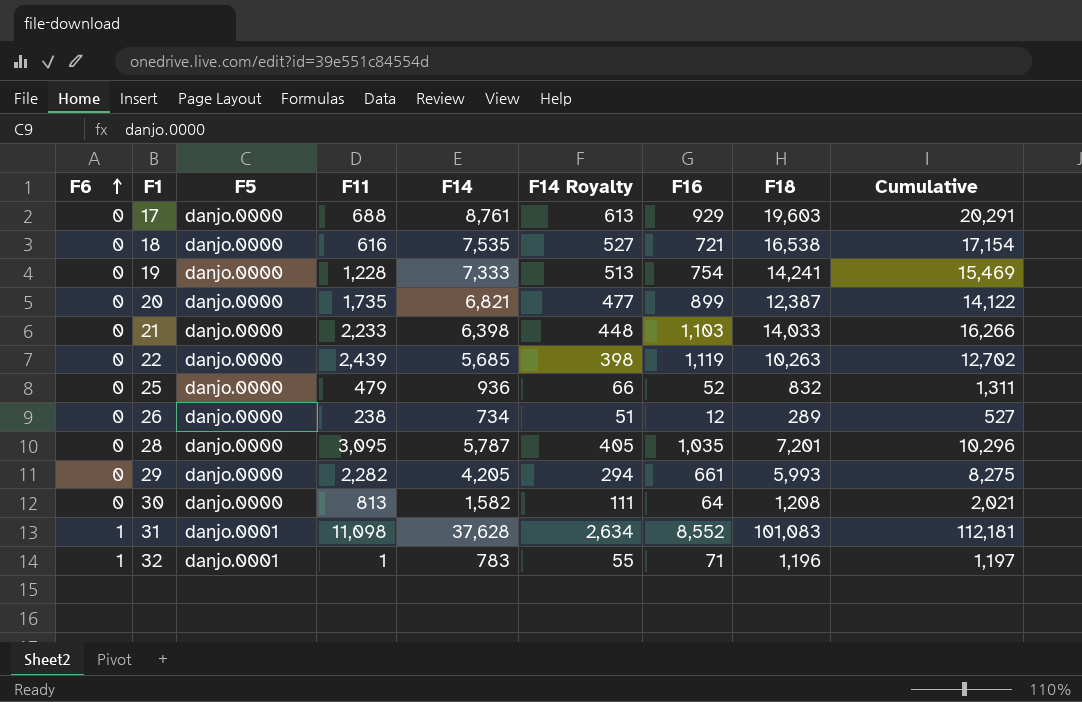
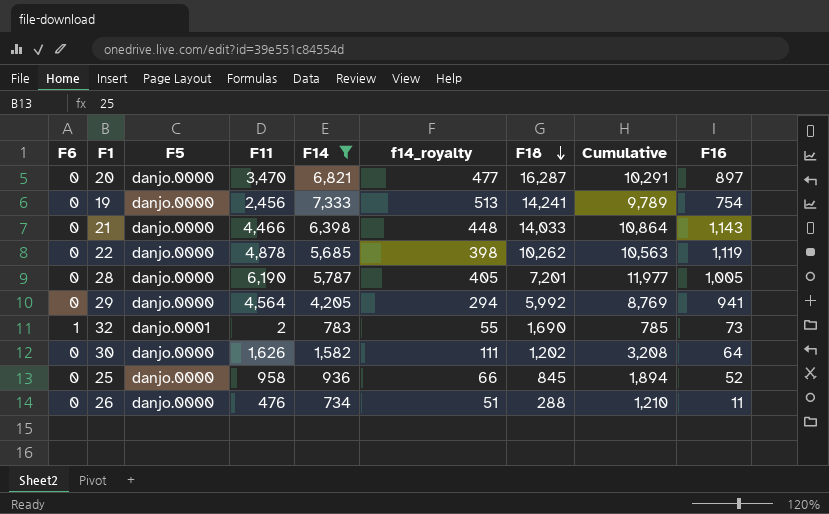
filter: none -> F14 <= 7,333
row order: F6 ascending -> F18 descending
column name: F14 Royalty -> f14_royalty
column Cumulative | formula: [F11] + [F18] -> [F11] + [F14]
column F16 | position: 7 -> 9
20 | F11: 1,735 -> 3,470
20 | F18: 12,387 -> 16,287
20 | F16: 899 -> 897
19 | F11: 1,228 -> 2,456
21 | F11: 2,233 -> 4,466
21 | F16: 1,103 -> 1,143
22 | F11: 2,439 -> 4,878
22 | F18: 10,263 -> 10,262
28 | F11: 3,095 -> 6,190
28 | F16: 1,035 -> 1,005
29 | F11: 2,282 -> 4,564
29 | F18: 5,993 -> 5,992
29 | F16: 661 -> 941
32 | F11: 1 -> 2
32 | F18: 1,196 -> 1,690
32 | F16: 71 -> 73
30 | F11: 813 -> 1,626
30 | F18: 1,208 -> 1,202
25 | F11: 479 -> 958
25 | F18: 832 -> 845
26 | F11: 238 -> 476
26 | F18: 289 -> 288
26 | F16: 12 -> 11

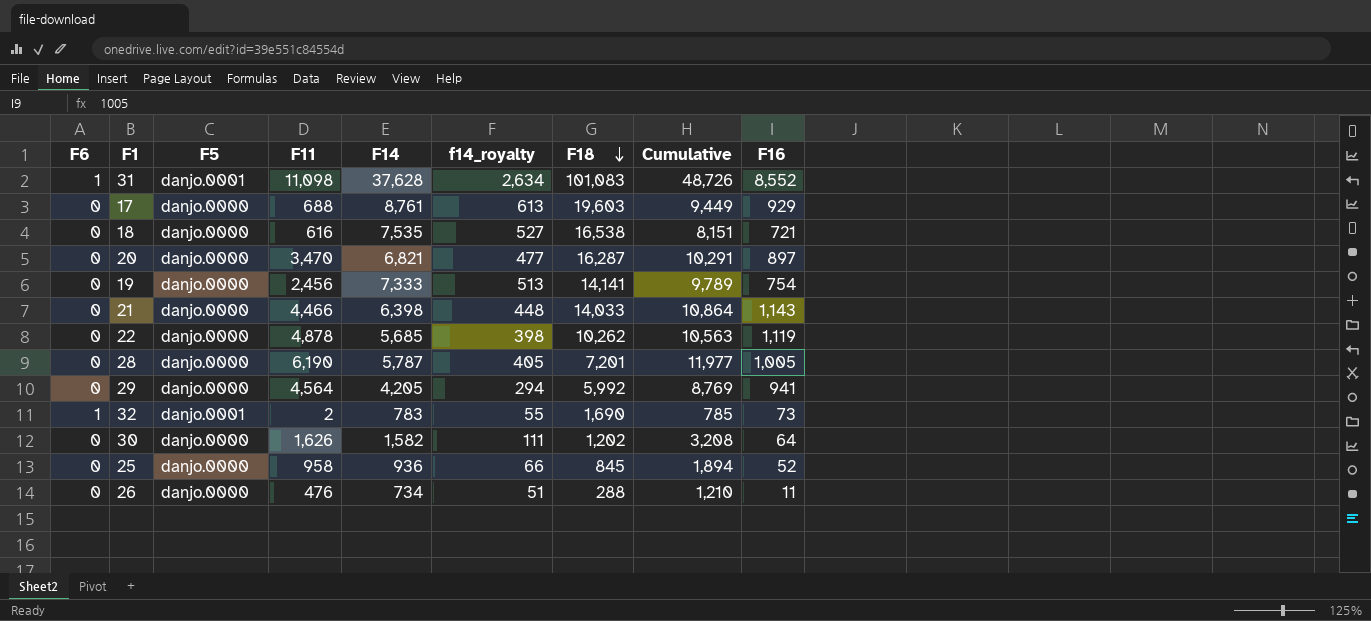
filter: F14 <= 7,333 -> none
19 | F18: 14,241 -> 14,141

